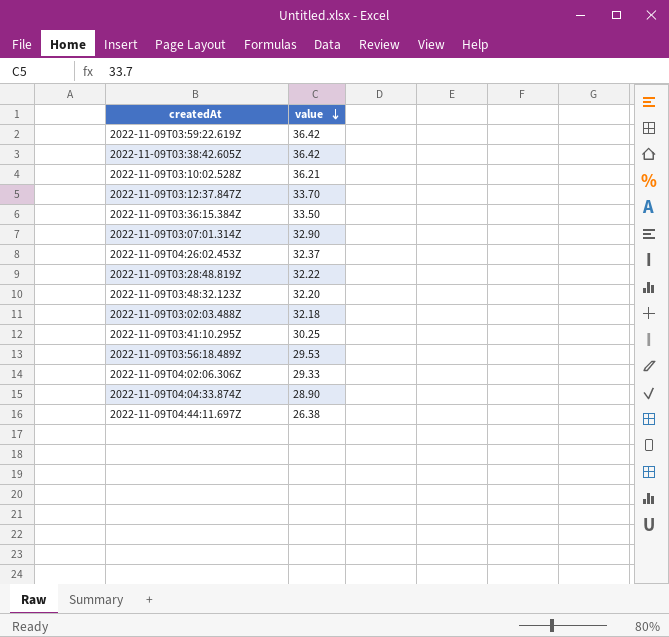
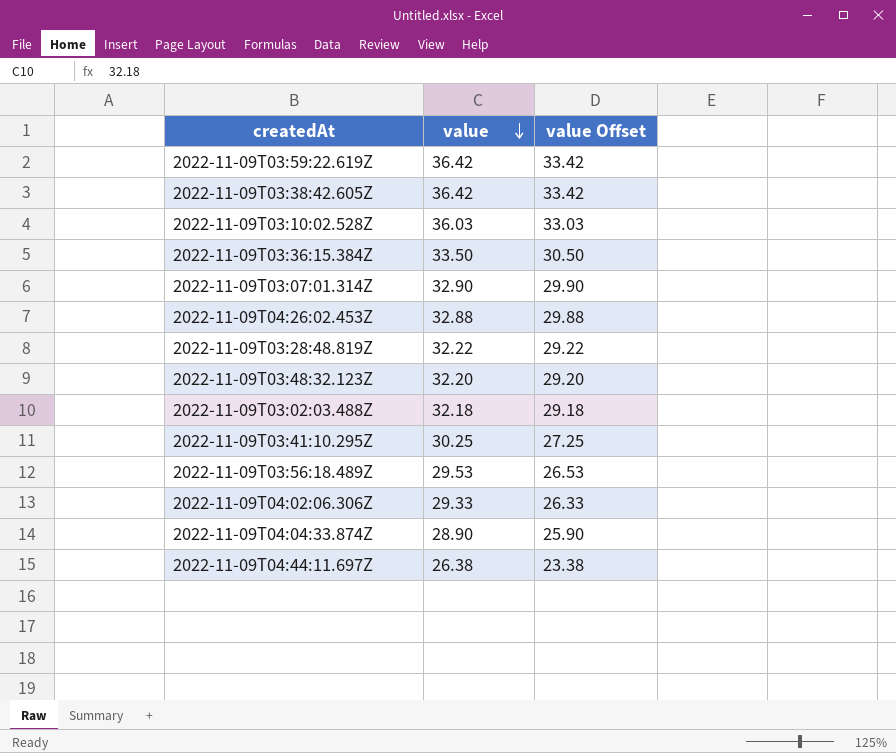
column value Offset | formula: none -> [value] - 3
row 2022-11-09T03:12:37.847Z: 33.70 -> none
2022-11-09T03:10:02.528Z | value: 36.21 -> 36.03
2022-11-09T04:26:02.453Z | value: 32.37 -> 32.88

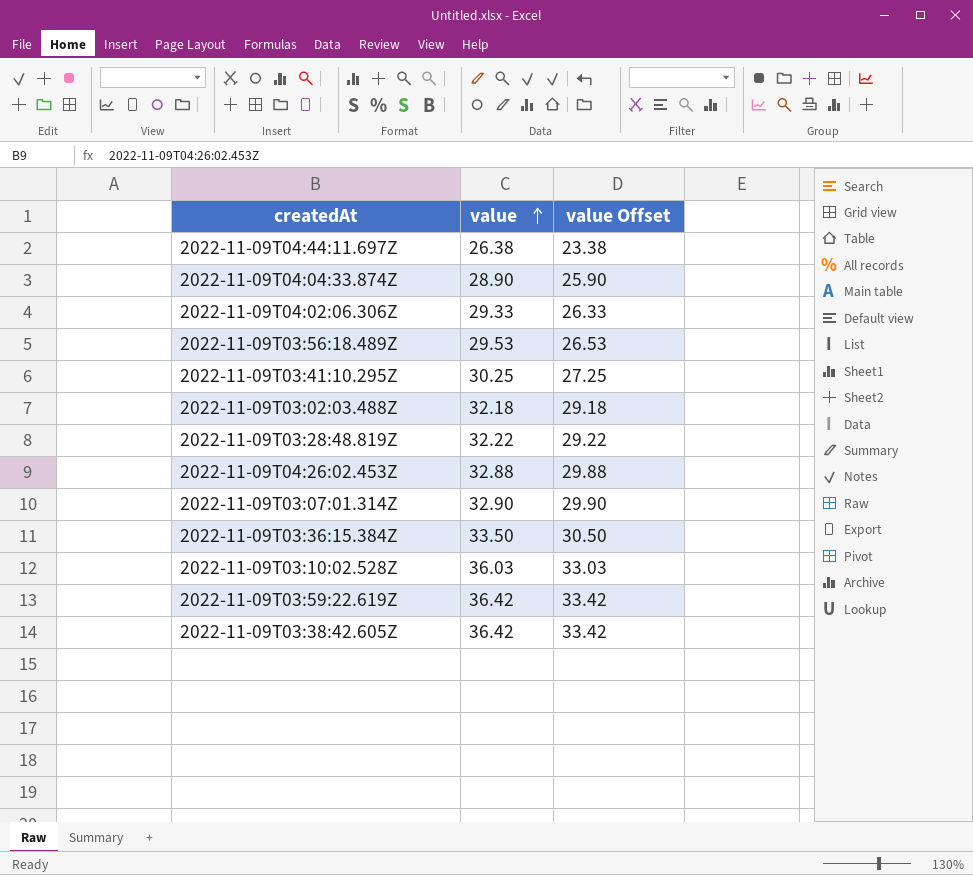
row order: value descending -> value ascending
row 2022-11-09T03:48:32.123Z: 32.20 | 29.20 -> none

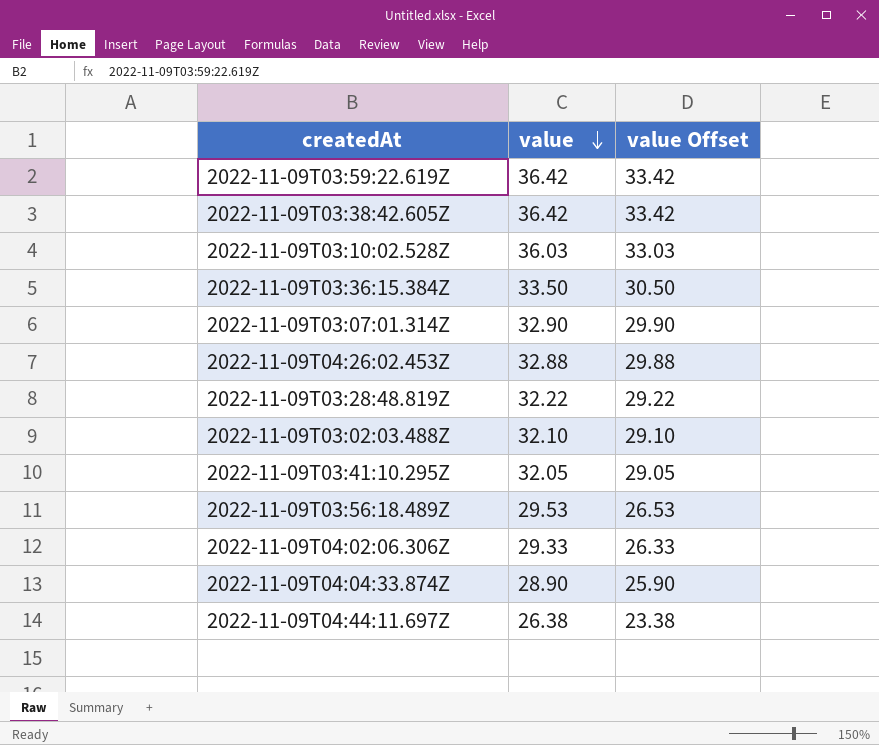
row order: value ascending -> value descending
2022-11-09T03:02:03.488Z | value: 32.18 -> 32.10
2022-11-09T03:02:03.488Z | value Offset: 29.18 -> 29.10
2022-11-09T03:41:10.295Z | value: 30.25 -> 32.05
2022-11-09T03:41:10.295Z | value Offset: 27.25 -> 29.05

